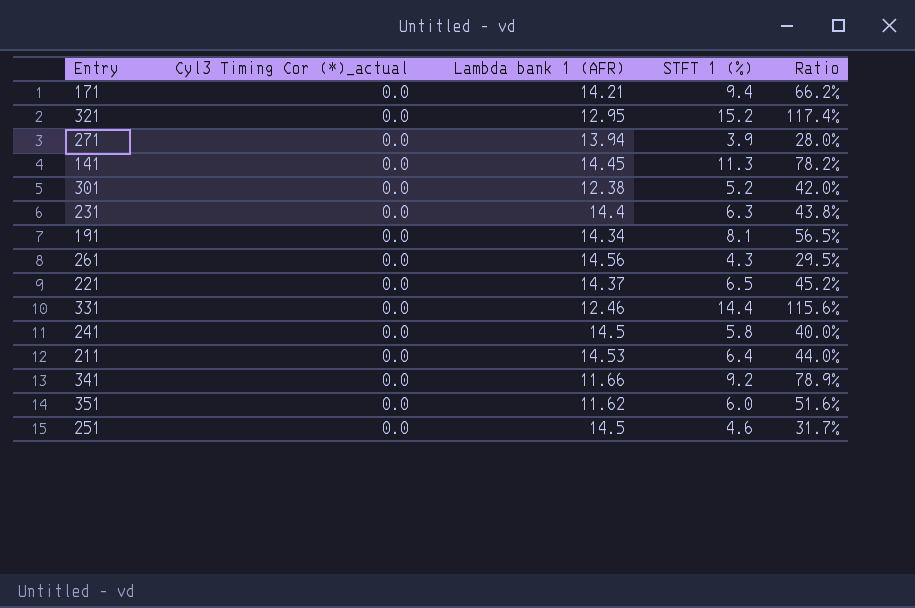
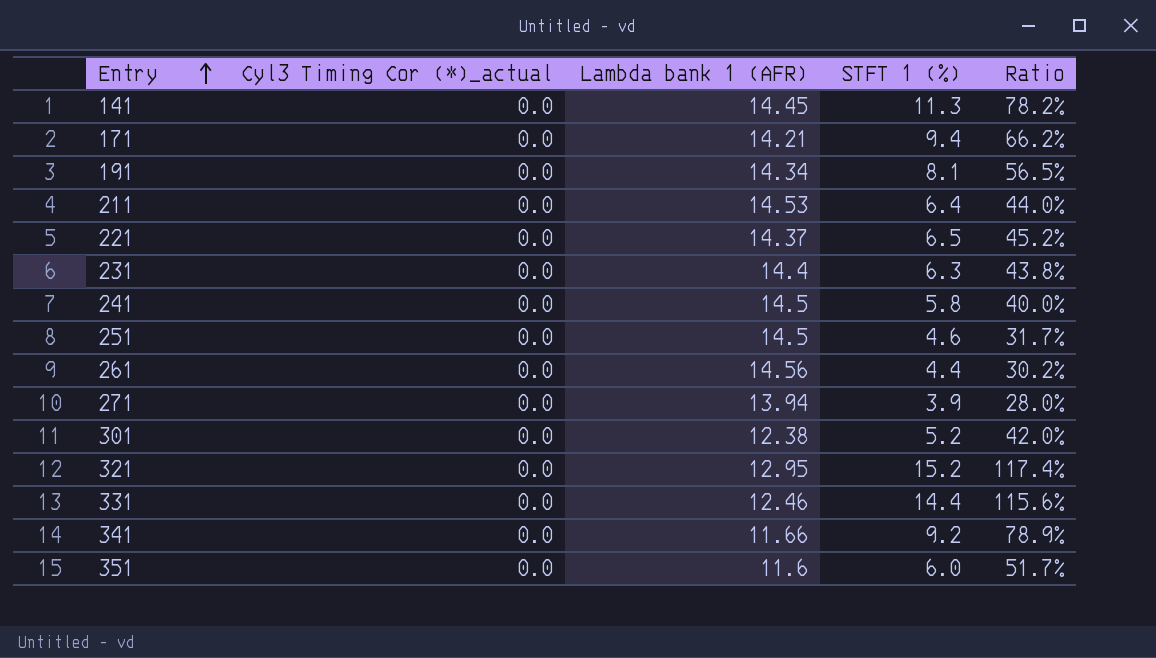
row order: none -> Entry ascending
261 | STFT 1 (%): 4.3 -> 4.4
261 | Ratio: 29.5% -> 30.2%
351 | Lambda bank 1 (AFR): 11.62 -> 11.6
351 | Ratio: 51.6% -> 51.7%

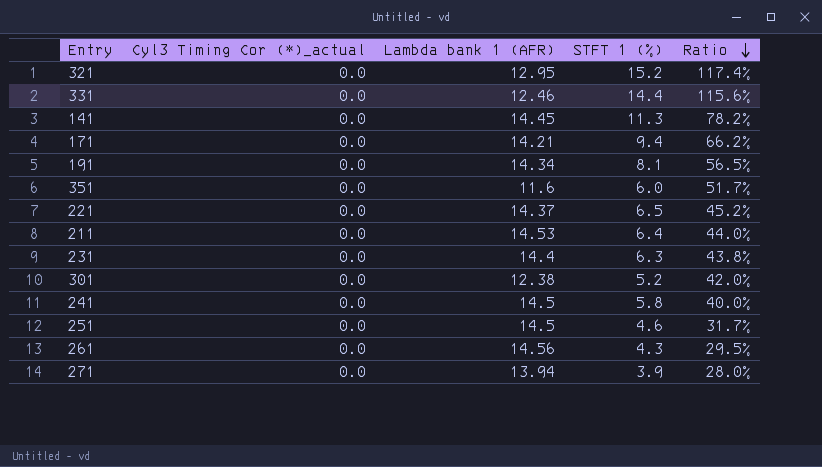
row order: Entry ascending -> Ratio descending
row 341: 0.0 | 11.66 | 9.2 | 78.9% -> none
261 | STFT 1 (%): 4.4 -> 4.3
261 | Ratio: 30.2% -> 29.5%

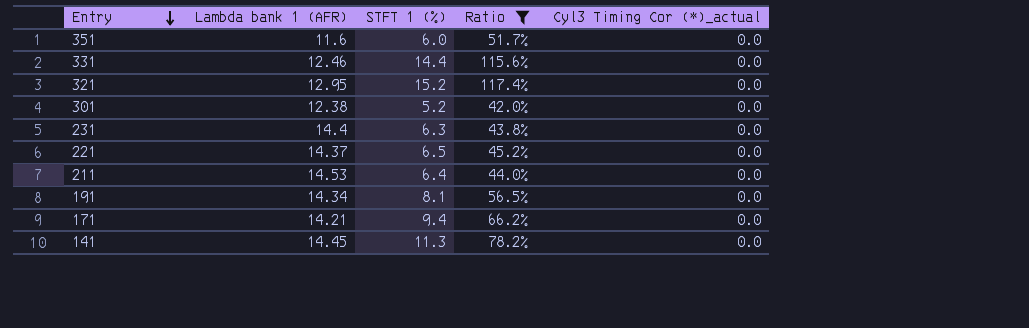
filter: none -> Ratio >= 42.0%
row order: Ratio descending -> Entry descending
column Cyl3 Timing Cor (*)_actual | position: 2 -> 5

